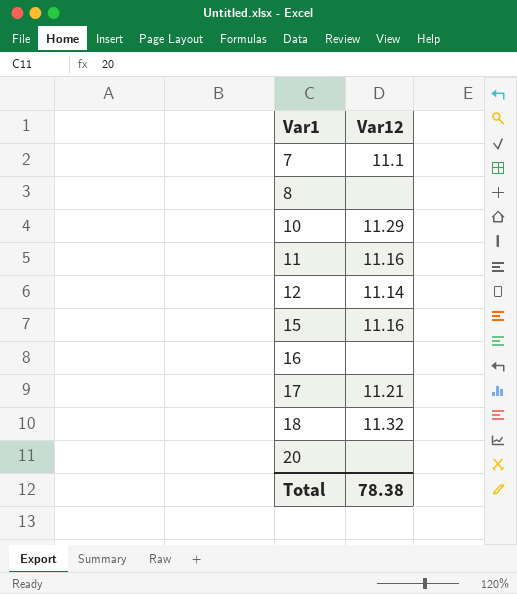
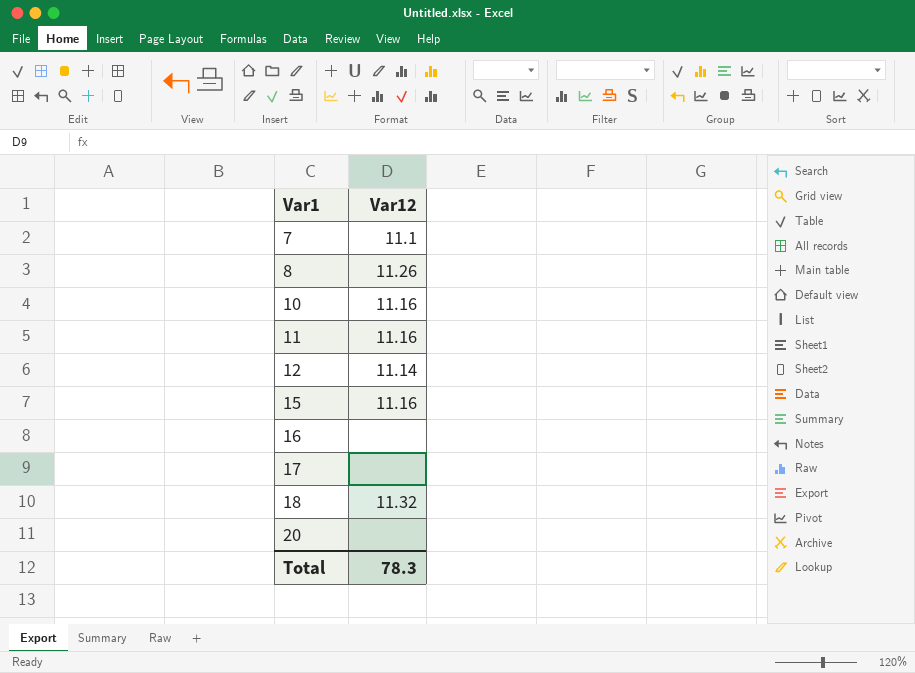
8 | Var12: none -> 11.26
10 | Var12: 11.29 -> 11.16
17 | Var12: 11.21 -> none
Total | Var12: 78.38 -> 78.3

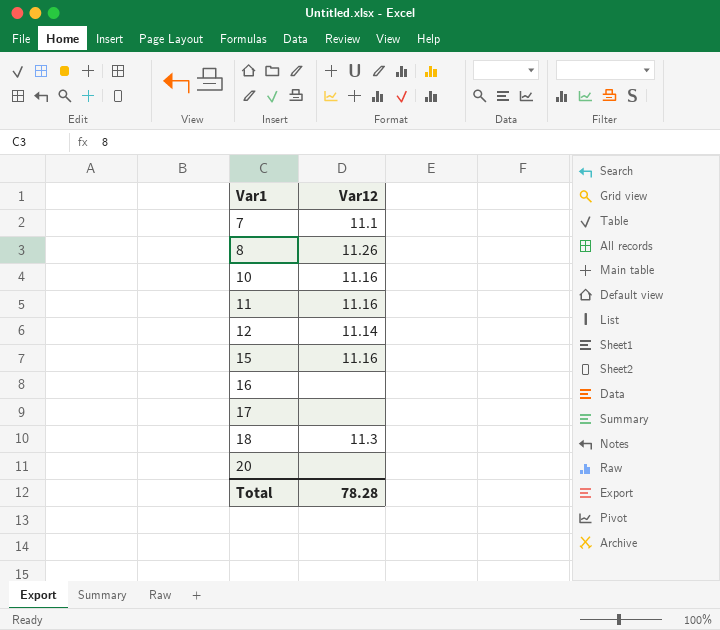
18 | Var12: 11.32 -> 11.3
Total | Var12: 78.3 -> 78.28

